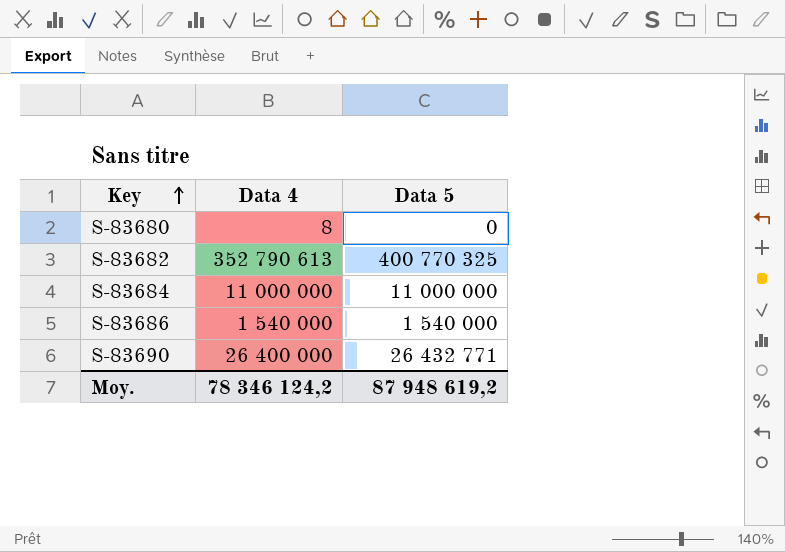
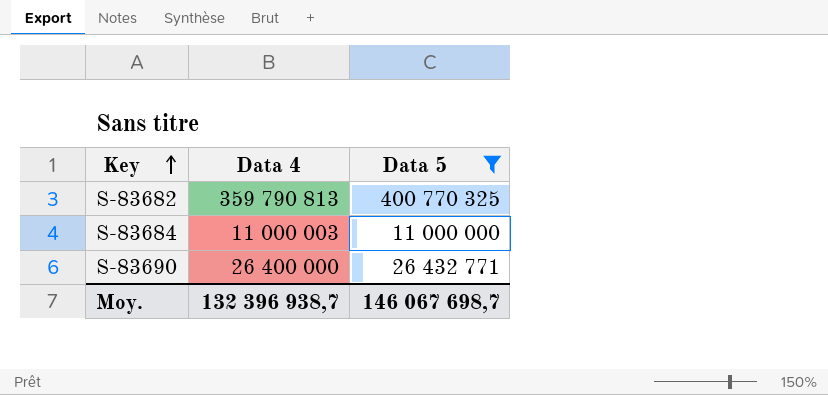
filter: none -> Data 5 >= 11 000 000
S-83682 | Data 4: 352 790 613 -> 359 790 813
S-83684 | Data 4: 11 000 000 -> 11 000 003
Moy. | Data 4: 78 346 124,2 -> 132 396 938,7
Moy. | Data 5: 87 948 619,2 -> 146 067 698,7

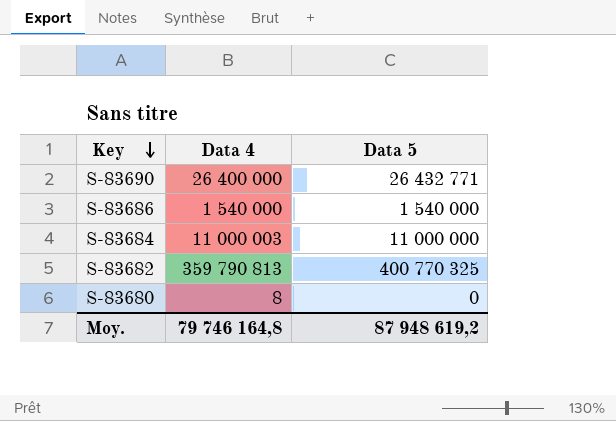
filter: Data 5 >= 11 000 000 -> none
row order: Key ascending -> Key descending
Moy. | Data 4: 132 396 938,7 -> 79 746 164,8
Moy. | Data 5: 146 067 698,7 -> 87 948 619,2

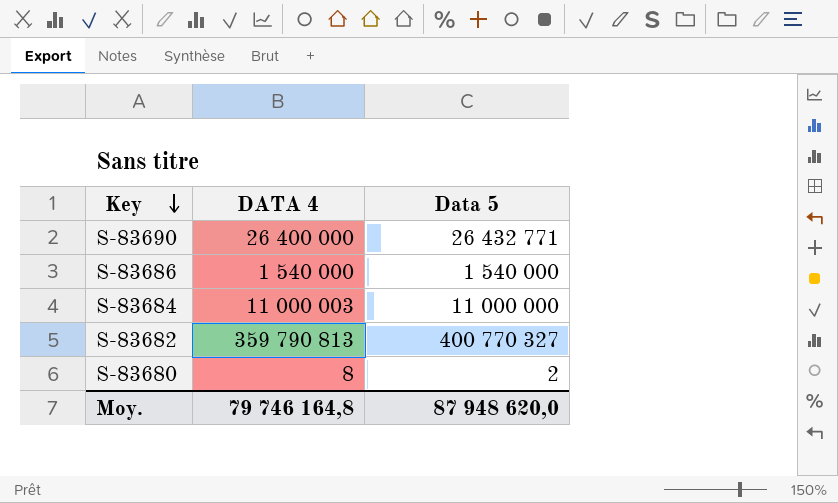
column name: Data 4 -> DATA 4
S-83682 | Data 5: 400 770 325 -> 400 770 327
S-83680 | Data 5: 0 -> 2
Moy. | Data 5: 87 948 619,2 -> 87 948 620,0

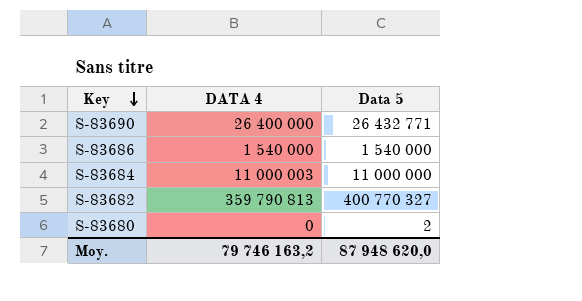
S-83680 | DATA 4: 8 -> 0
Moy. | DATA 4: 79 746 164,8 -> 79 746 163,2

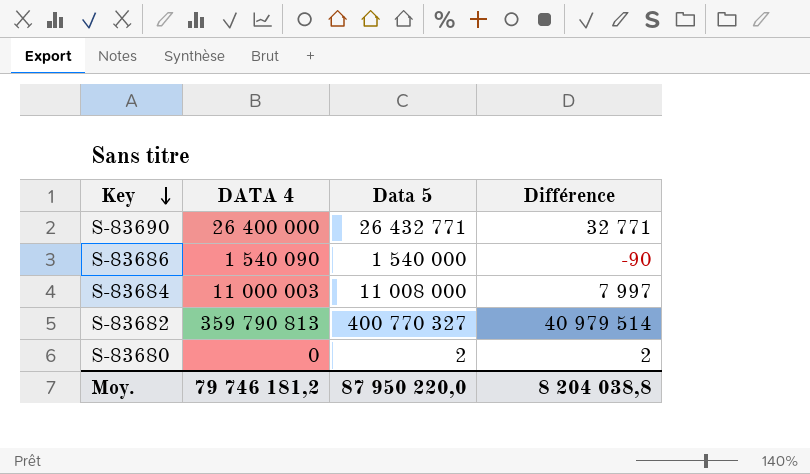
column Différence | formula: none -> [Data 5] - [DATA 4]
S-83686 | DATA 4: 1 540 000 -> 1 540 090
S-83684 | Data 5: 11 000 000 -> 11 008 000
Moy. | DATA 4: 79 746 163,2 -> 79 746 181,2
Moy. | Data 5: 87 948 620,0 -> 87 950 220,0

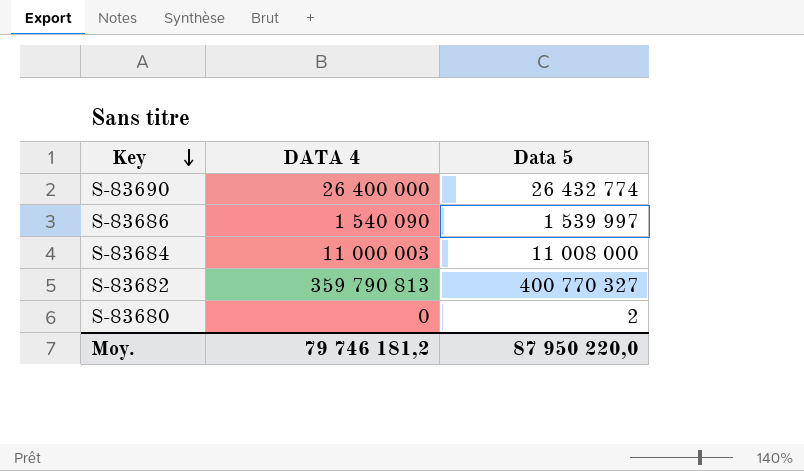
column Différence | formula: [Data 5] - [DATA 4] -> none
S-83690 | Data 5: 26 432 771 -> 26 432 774
S-83686 | Data 5: 1 540 000 -> 1 539 997

